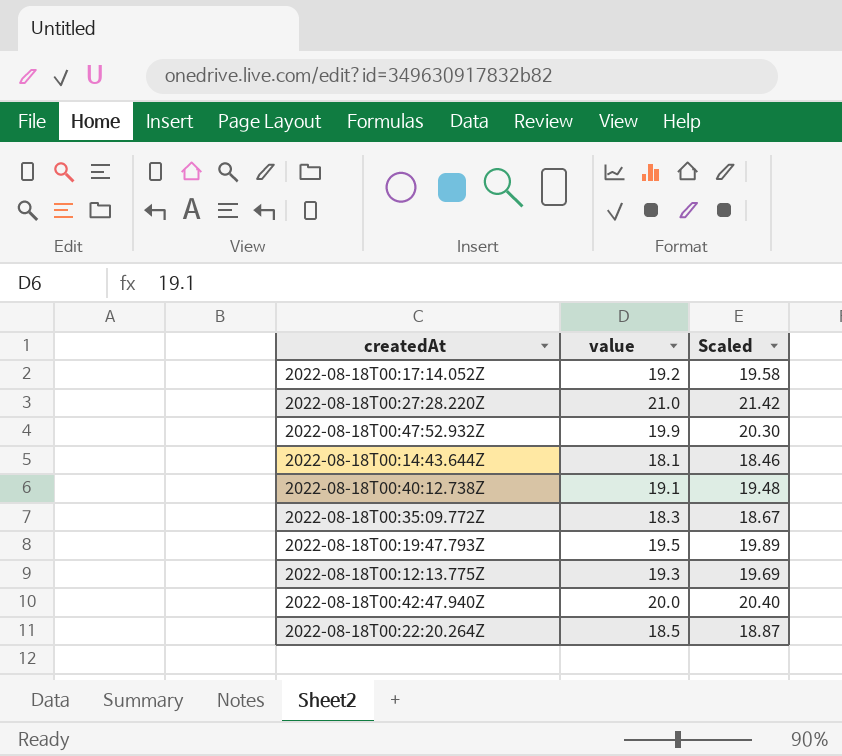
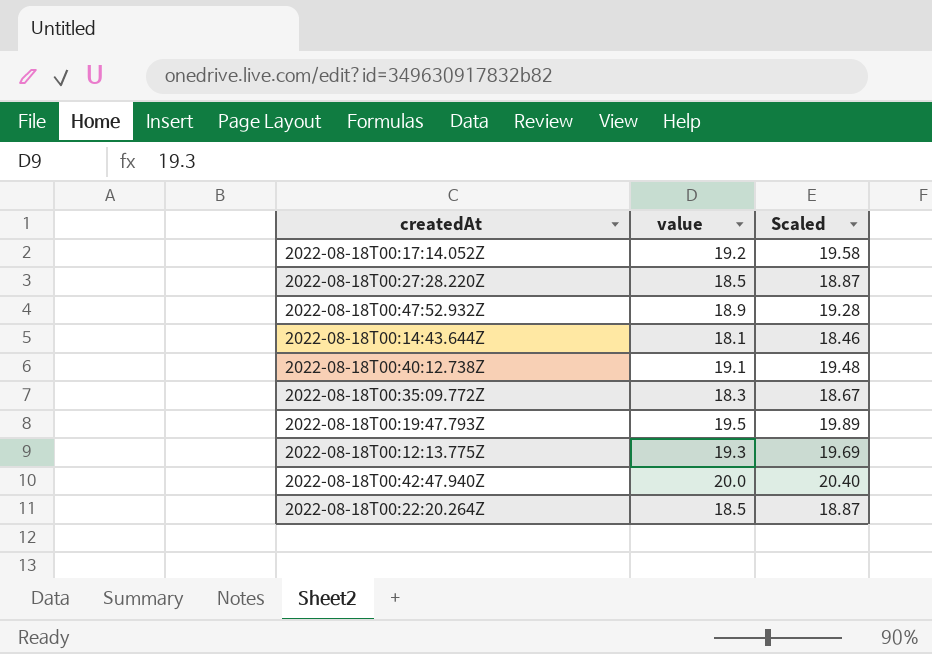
2022-08-18T00:27:28.220Z | value: 21.0 -> 18.5
2022-08-18T00:27:28.220Z | Scaled: 21.42 -> 18.87
2022-08-18T00:47:52.932Z | value: 19.9 -> 18.9
2022-08-18T00:47:52.932Z | Scaled: 20.30 -> 19.28

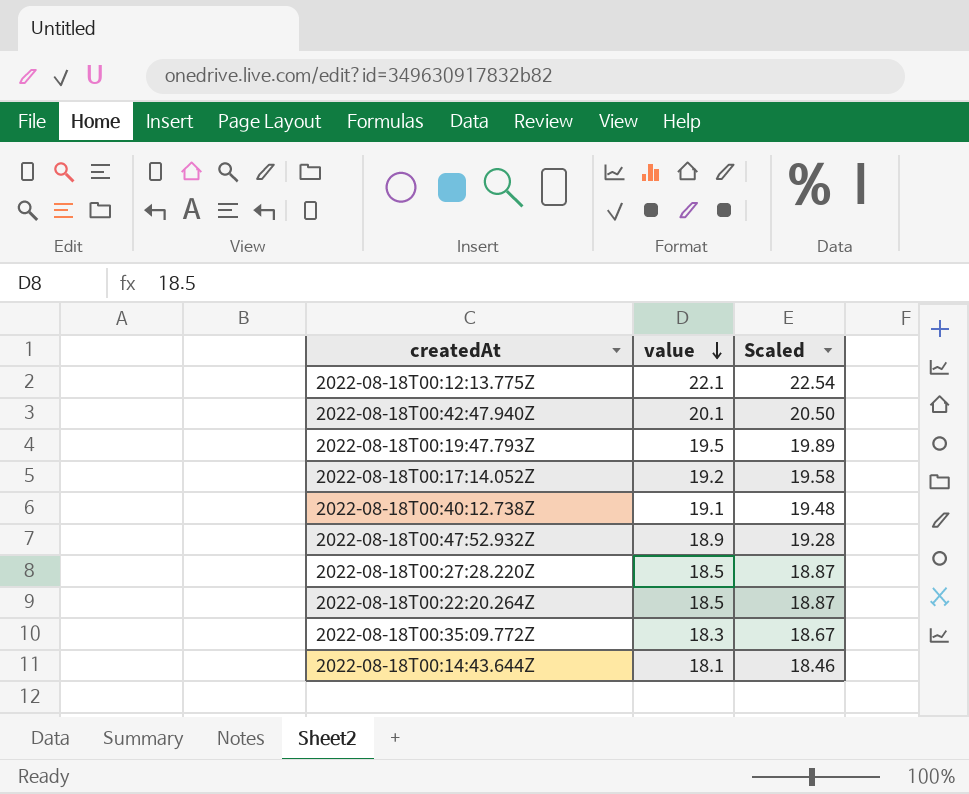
row order: none -> value descending
2022-08-18T00:12:13.775Z | value: 19.3 -> 22.1
2022-08-18T00:12:13.775Z | Scaled: 19.69 -> 22.54
2022-08-18T00:42:47.940Z | value: 20.0 -> 20.1
2022-08-18T00:42:47.940Z | Scaled: 20.40 -> 20.50

